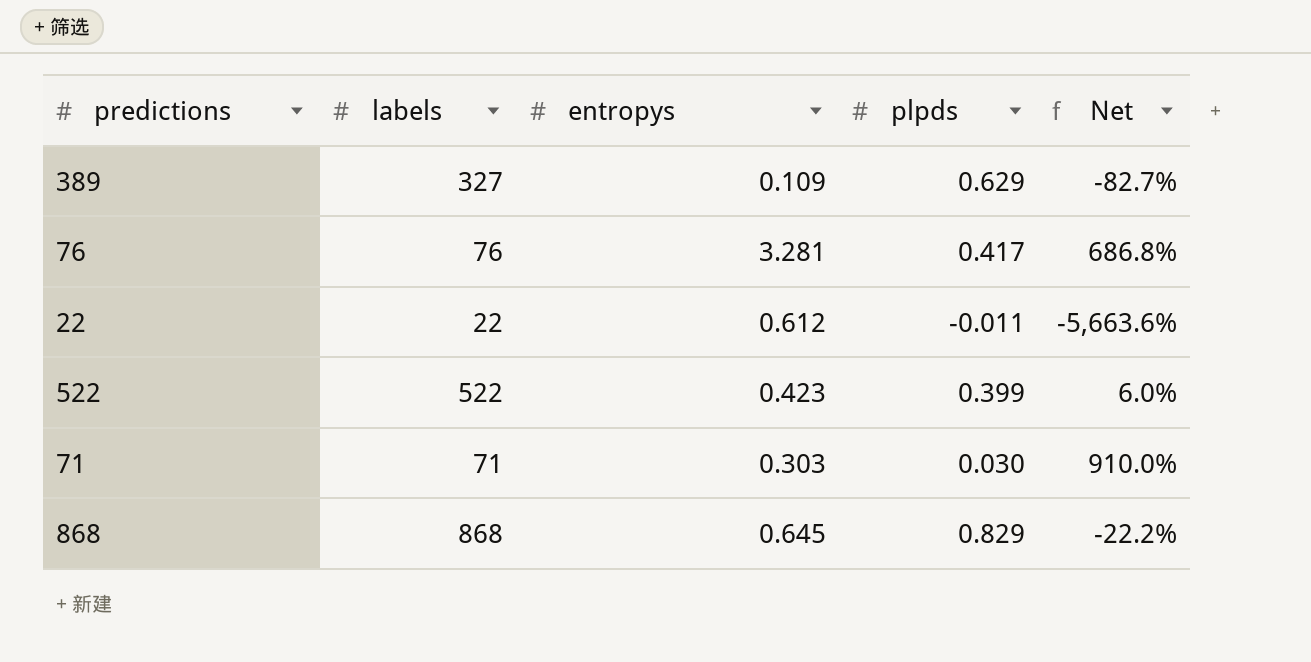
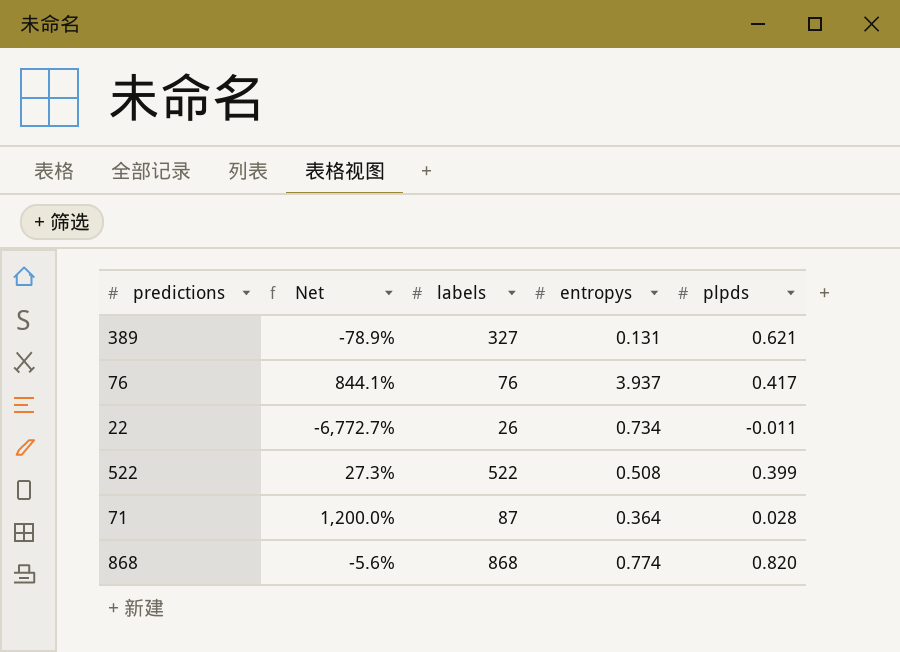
column Net | position: 5 -> 2
389 | Net: -82.7% -> -78.9%
389 | entropys: 0.109 -> 0.131
389 | plpds: 0.629 -> 0.621
76 | Net: 686.8% -> 844.1%
76 | entropys: 3.281 -> 3.937
22 | Net: -5,663.6% -> -6,772.7%
22 | labels: 22 -> 26
22 | entropys: 0.612 -> 0.734
522 | Net: 6.0% -> 27.3%
522 | entropys: 0.423 -> 0.508
71 | Net: 910.0% -> 1,200.0%
71 | labels: 71 -> 87
71 | entropys: 0.303 -> 0.364
71 | plpds: 0.030 -> 0.028
868 | Net: -22.2% -> -5.6%
868 | entropys: 0.645 -> 0.774
868 | plpds: 0.829 -> 0.820

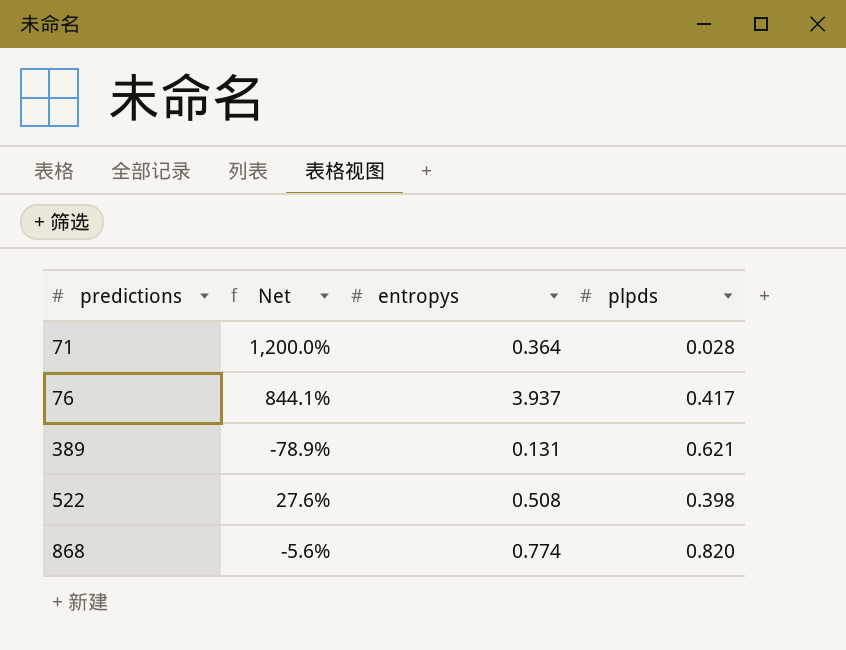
row order: none -> predictions ascending
column labels | position: 3 -> none
row 22: -6,772.7% | 26 | 0.734 | -0.011 -> none
522 | Net: 27.3% -> 27.6%
522 | plpds: 0.399 -> 0.398

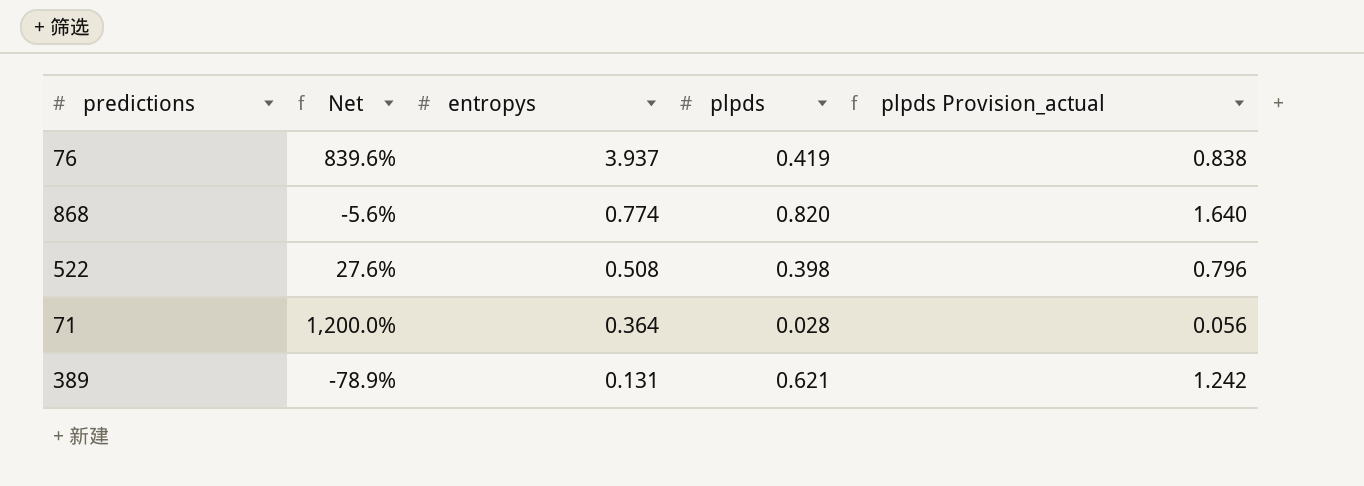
row order: predictions ascending -> entropys descending
column plpds Provision_actual | formula: none -> [plpds] * 2
76 | Net: 844.1% -> 839.6%
76 | plpds: 0.417 -> 0.419

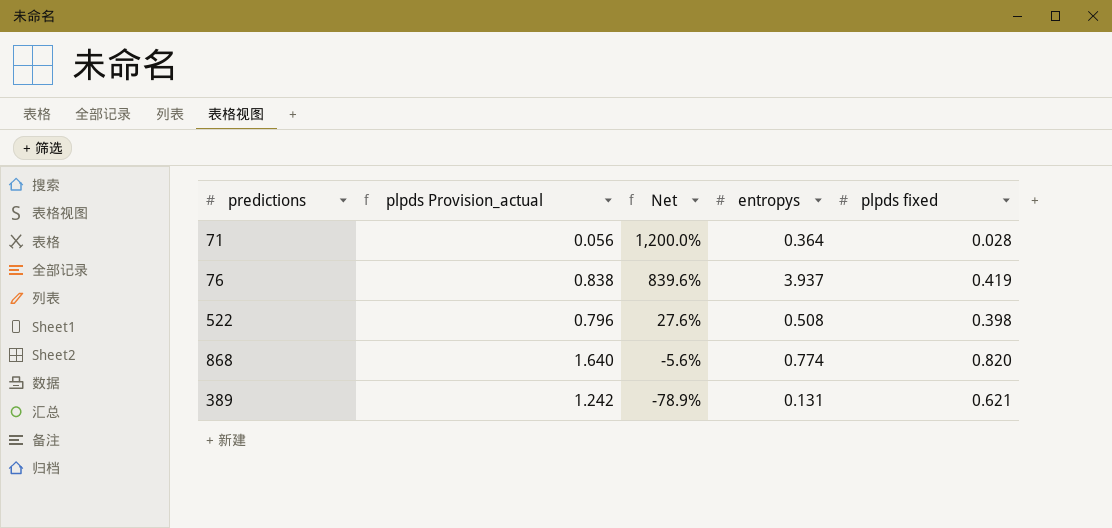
row order: entropys descending -> Net descending
column plpds Provision_actual | position: 5 -> 2
column name: plpds -> plpds fixed

